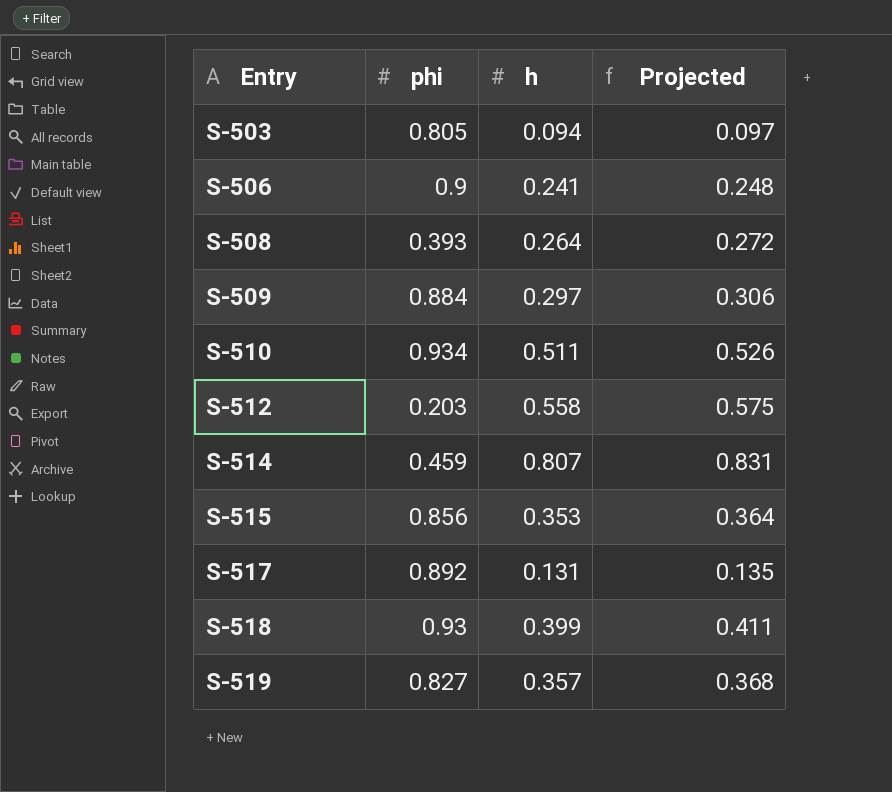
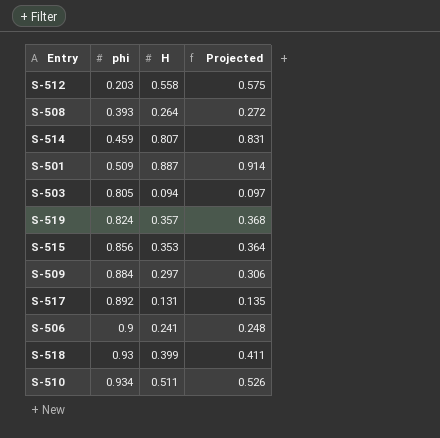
row order: Entry ascending -> phi ascending
column name: h -> H
row S-501: none -> 0.509 | 0.887 | 0.914
S-519 | phi: 0.827 -> 0.824

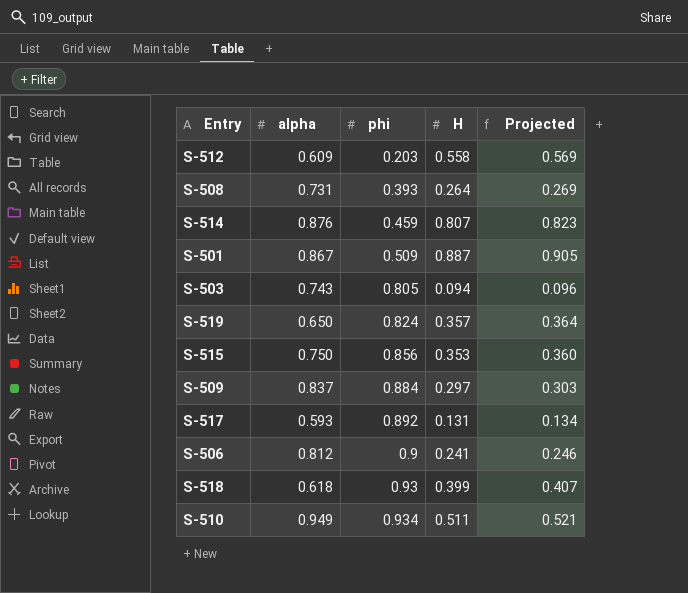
column alpha | position: none -> 2
column Projected | formula: [H] * 1.03 -> [H] * 1.02

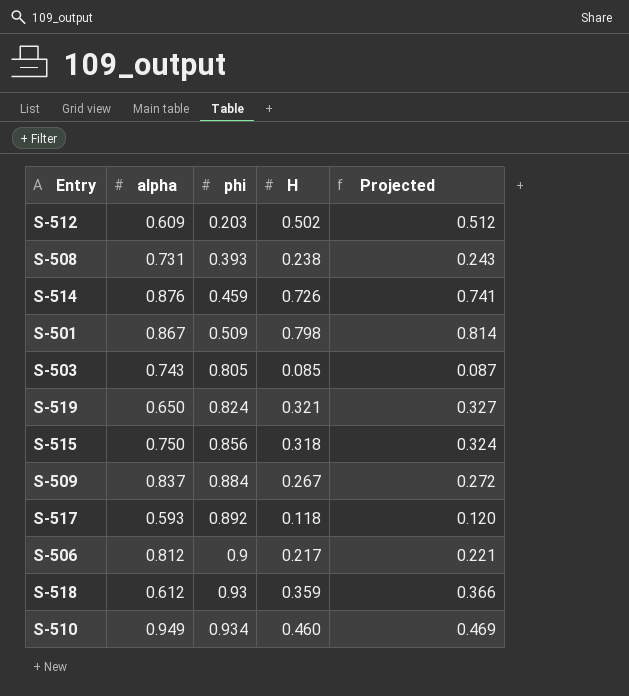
S-512 | H: 0.558 -> 0.502
S-512 | Projected: 0.569 -> 0.512
S-508 | H: 0.264 -> 0.238
S-508 | Projected: 0.269 -> 0.243
S-514 | H: 0.807 -> 0.726
S-514 | Projected: 0.823 -> 0.741
S-501 | H: 0.887 -> 0.798
S-501 | Projected: 0.905 -> 0.814
S-503 | H: 0.094 -> 0.085
S-503 | Projected: 0.096 -> 0.087
S-519 | H: 0.357 -> 0.321
S-519 | Projected: 0.364 -> 0.327
S-515 | H: 0.353 -> 0.318
S-515 | Projected: 0.360 -> 0.324
S-509 | H: 0.297 -> 0.267
S-509 | Projected: 0.303 -> 0.272
S-517 | H: 0.131 -> 0.118
S-517 | Projected: 0.134 -> 0.120
S-506 | H: 0.241 -> 0.217
S-506 | Projected: 0.246 -> 0.221
S-518 | alpha: 0.618 -> 0.612
S-518 | H: 0.399 -> 0.359
S-518 | Projected: 0.407 -> 0.366
S-510 | H: 0.511 -> 0.460
S-510 | Projected: 0.521 -> 0.469

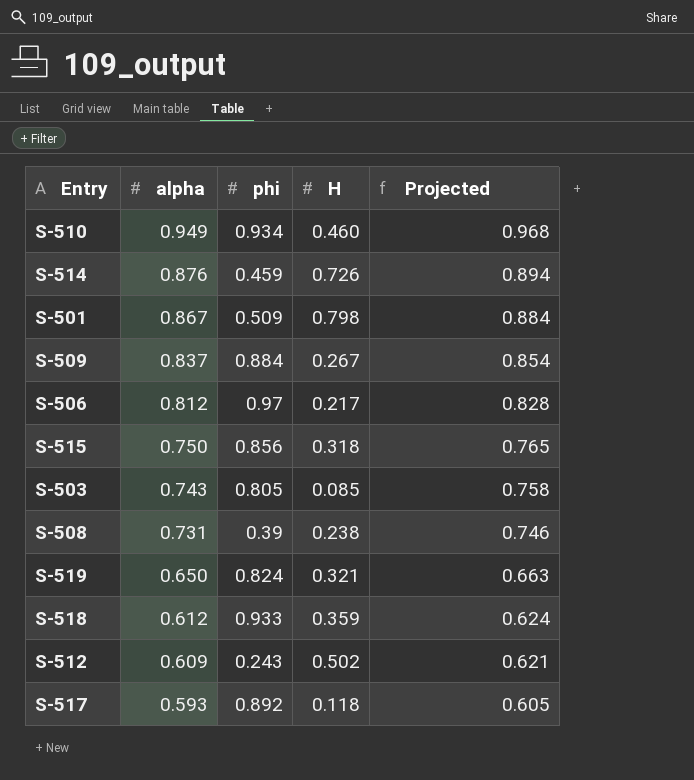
row order: phi ascending -> alpha descending
column Projected | formula: [H] * 1.02 -> [alpha] * 1.02
S-506 | phi: 0.9 -> 0.97
S-508 | phi: 0.393 -> 0.39
S-518 | phi: 0.93 -> 0.933
S-512 | phi: 0.203 -> 0.243

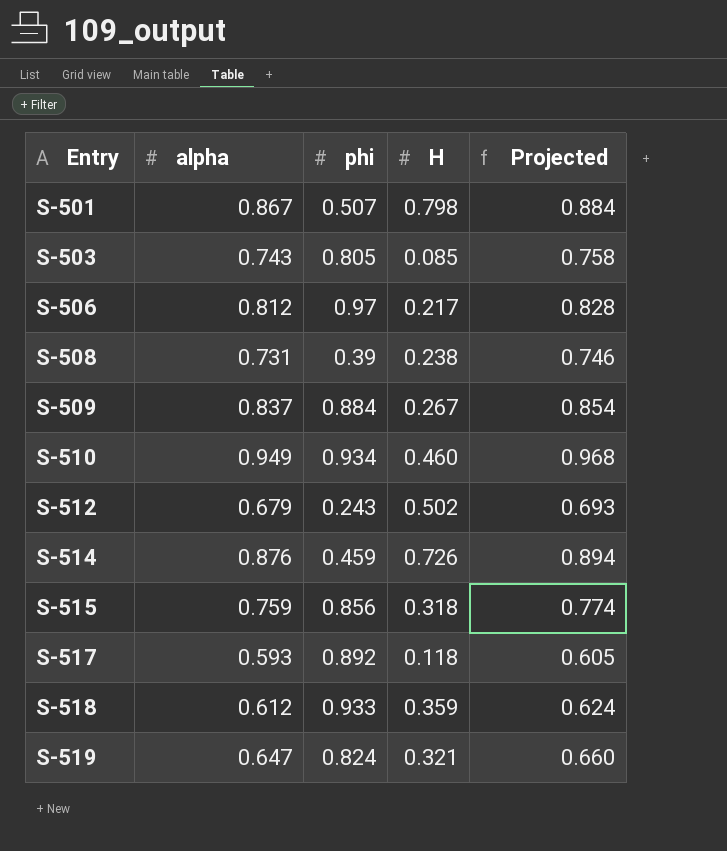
row order: alpha descending -> Entry ascending
S-501 | phi: 0.509 -> 0.507
S-512 | alpha: 0.609 -> 0.679
S-512 | Projected: 0.621 -> 0.693
S-515 | alpha: 0.750 -> 0.759
S-515 | Projected: 0.765 -> 0.774
S-519 | alpha: 0.650 -> 0.647
S-519 | Projected: 0.663 -> 0.660

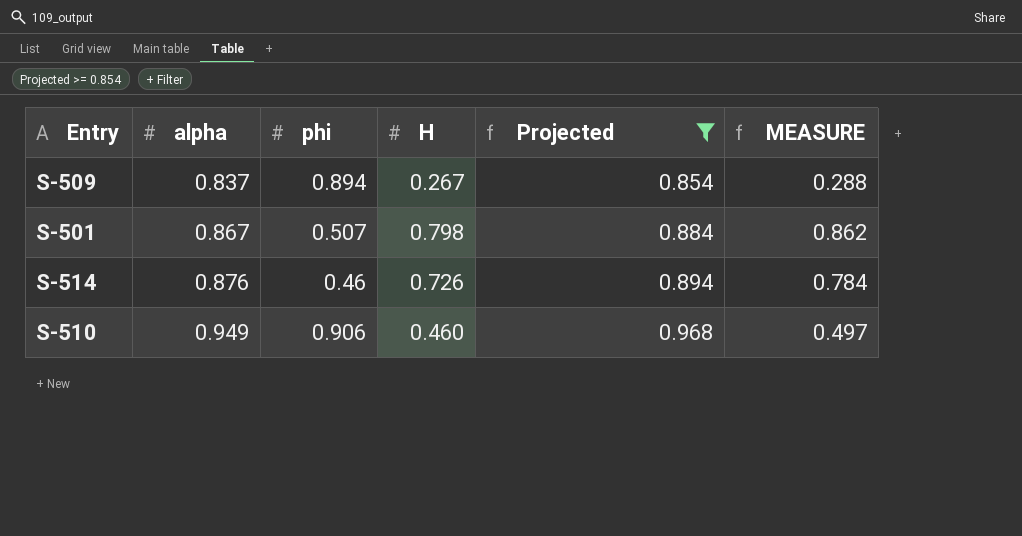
filter: none -> Projected >= 0.854
row order: Entry ascending -> alpha ascending
column MEASURE | formula: none -> [H] * 1.08
S-509 | phi: 0.884 -> 0.894
S-514 | phi: 0.459 -> 0.46
S-510 | phi: 0.934 -> 0.906

